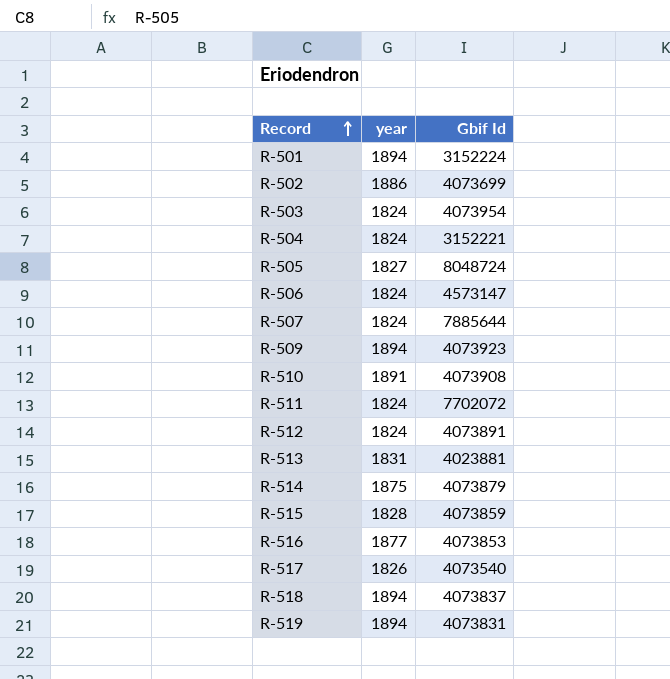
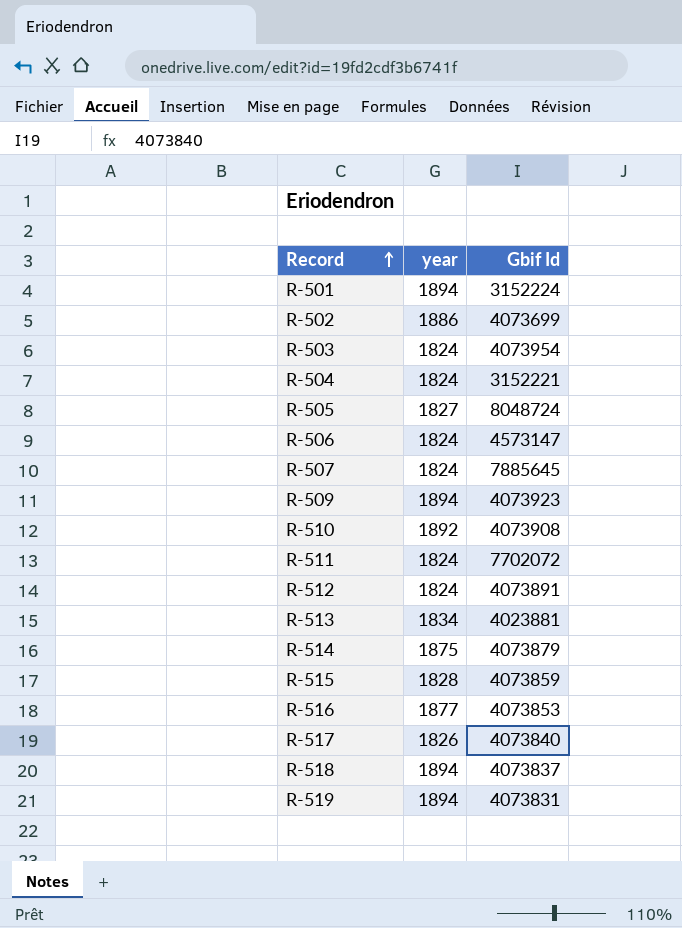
R-507 | Gbif Id: 7885644 -> 7885645
R-510 | year: 1891 -> 1892
R-513 | year: 1831 -> 1834
R-517 | Gbif Id: 4073540 -> 4073840

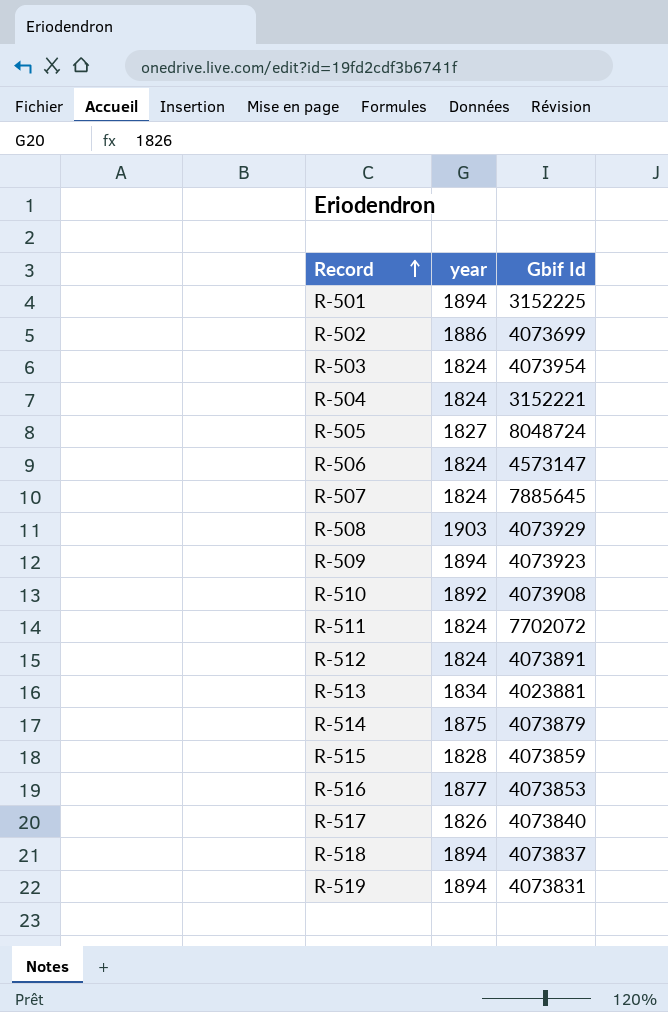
R-501 | Gbif Id: 3152224 -> 3152225
row R-508: none -> 1903 | 4073929

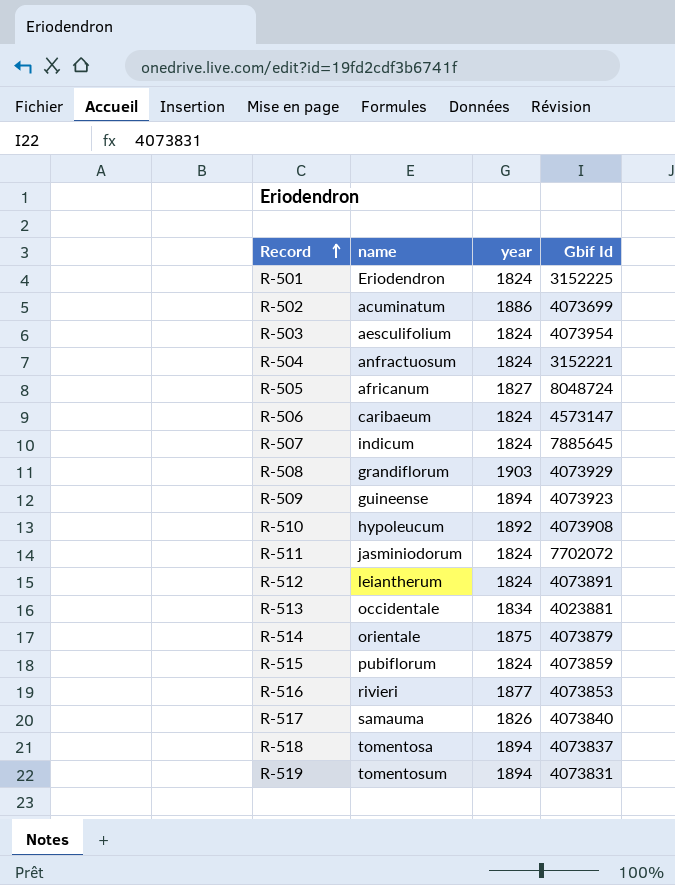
column name | position: none -> 2
R-501 | year: 1894 -> 1824
R-515 | year: 1828 -> 1824

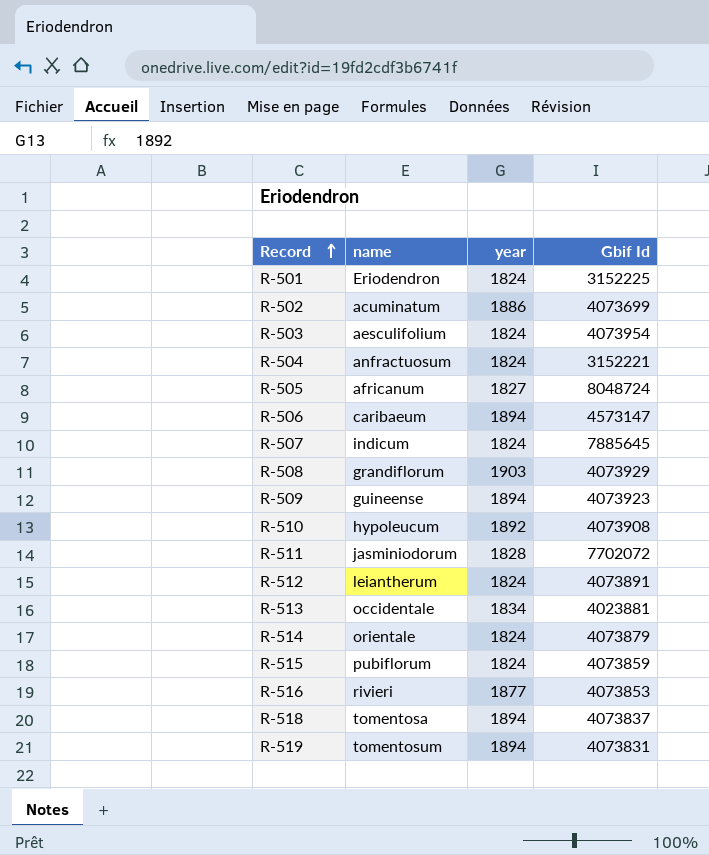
row R-517: samauma | 1826 | 4073840 -> none
R-506 | year: 1824 -> 1894
R-511 | year: 1824 -> 1828
R-514 | year: 1875 -> 1824

